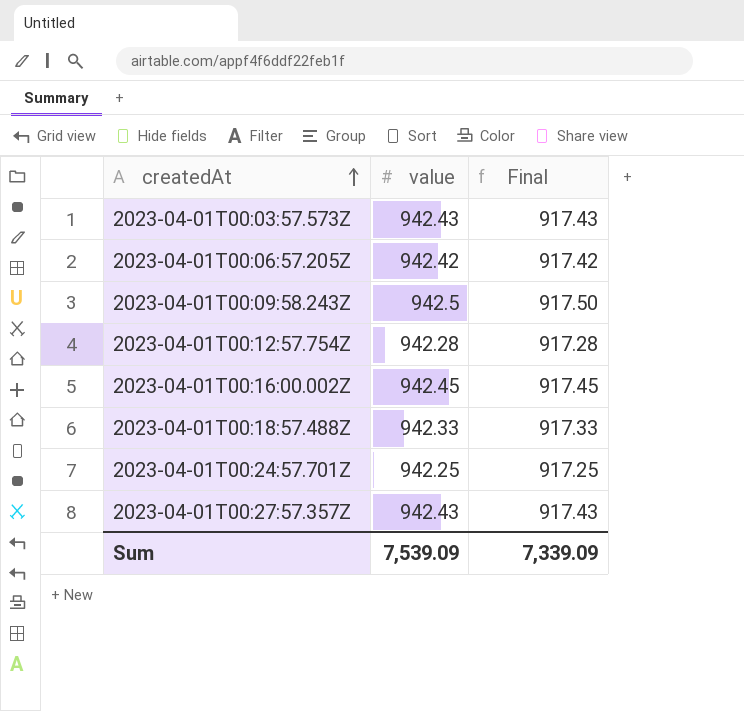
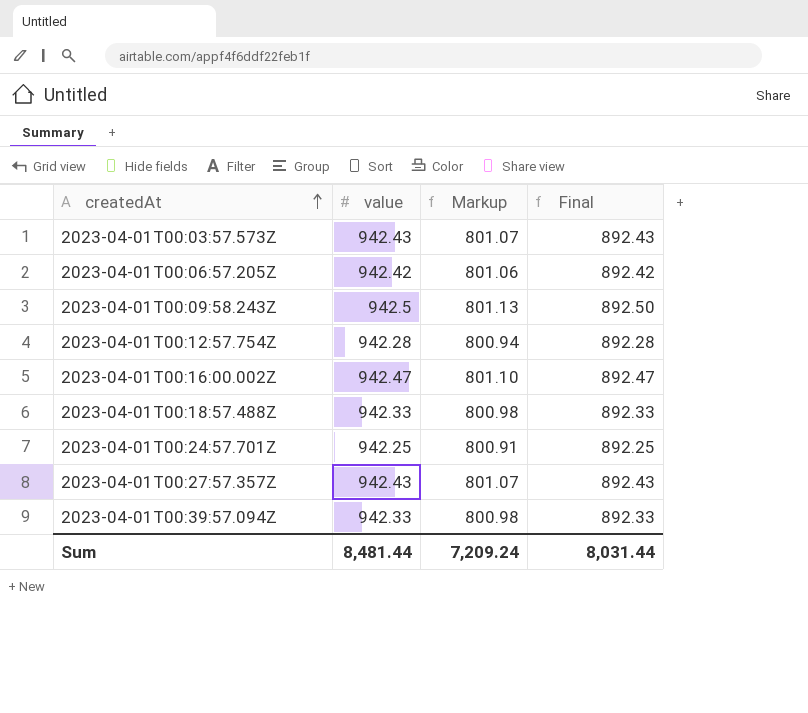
column Markup | formula: none -> [value] * 0.85
column Final | formula: [value] - 25 -> [value] - 50
2023-04-01T00:16:00.002Z | value: 942.45 -> 942.47
row 2023-04-01T00:39:57.094Z: none -> 942.33 | 800.98 | 892.33
Sum | value: 7,539.09 -> 8,481.44
Sum | Final: 7,339.09 -> 8,031.44

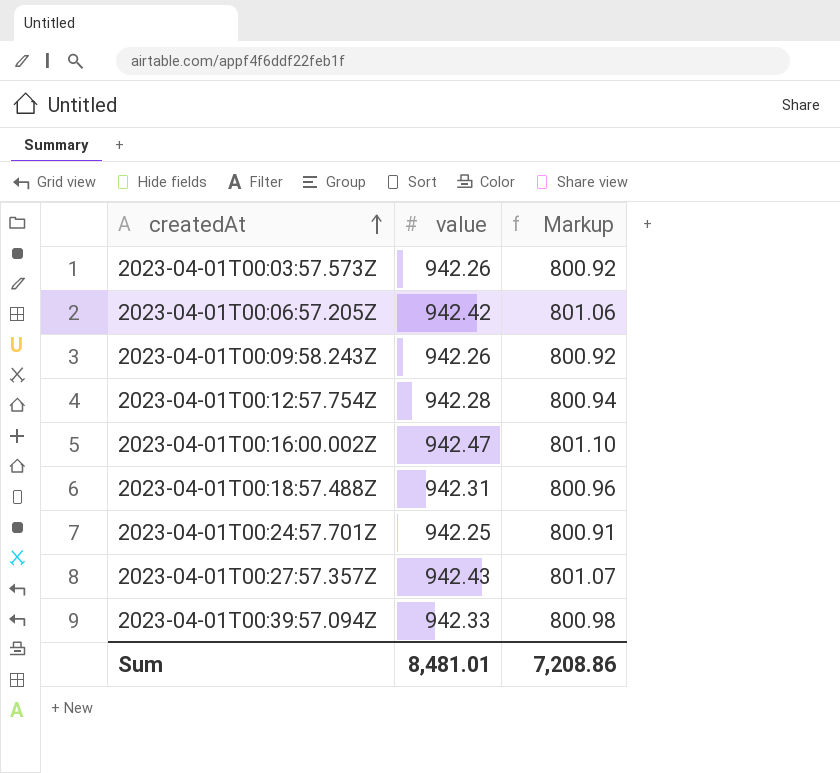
column Final | formula: [value] - 50 -> none
2023-04-01T00:03:57.573Z | value: 942.43 -> 942.26
2023-04-01T00:03:57.573Z | Markup: 801.07 -> 800.92
2023-04-01T00:09:58.243Z | value: 942.5 -> 942.26
2023-04-01T00:09:58.243Z | Markup: 801.13 -> 800.92
2023-04-01T00:18:57.488Z | value: 942.33 -> 942.31
2023-04-01T00:18:57.488Z | Markup: 800.98 -> 800.96
Sum | value: 8,481.44 -> 8,481.01
Sum | Markup: 7,209.24 -> 7,208.86

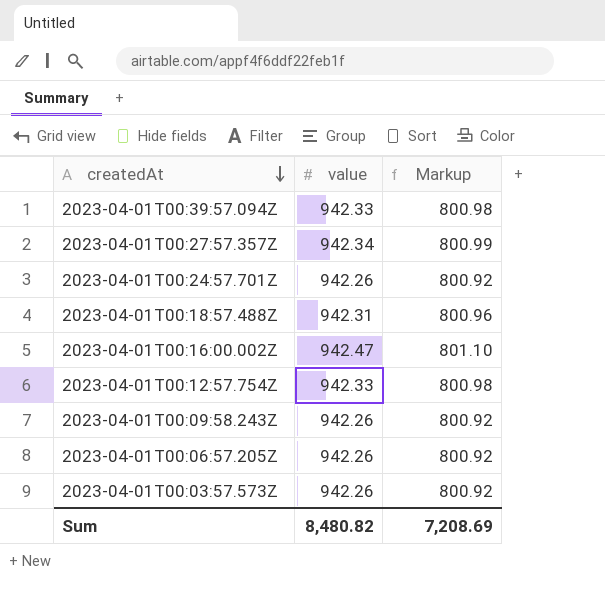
row order: createdAt ascending -> createdAt descending
2023-04-01T00:27:57.357Z | value: 942.43 -> 942.34
2023-04-01T00:27:57.357Z | Markup: 801.07 -> 800.99
2023-04-01T00:24:57.701Z | value: 942.25 -> 942.26
2023-04-01T00:24:57.701Z | Markup: 800.91 -> 800.92
2023-04-01T00:12:57.754Z | value: 942.28 -> 942.33
2023-04-01T00:12:57.754Z | Markup: 800.94 -> 800.98
2023-04-01T00:06:57.205Z | value: 942.42 -> 942.26
2023-04-01T00:06:57.205Z | Markup: 801.06 -> 800.92
Sum | value: 8,481.01 -> 8,480.82
Sum | Markup: 7,208.86 -> 7,208.69

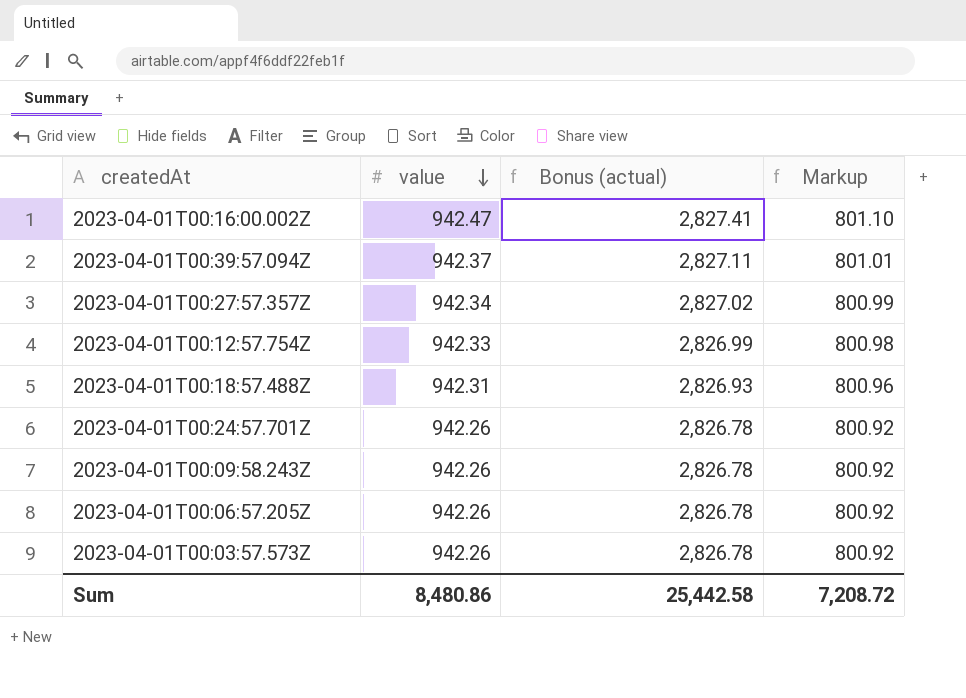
row order: createdAt descending -> value descending
column Bonus (actual) | formula: none -> [value] * 3
2023-04-01T00:39:57.094Z | value: 942.33 -> 942.37
2023-04-01T00:39:57.094Z | Markup: 800.98 -> 801.01
Sum | value: 8,480.82 -> 8,480.86
Sum | Markup: 7,208.69 -> 7,208.72

